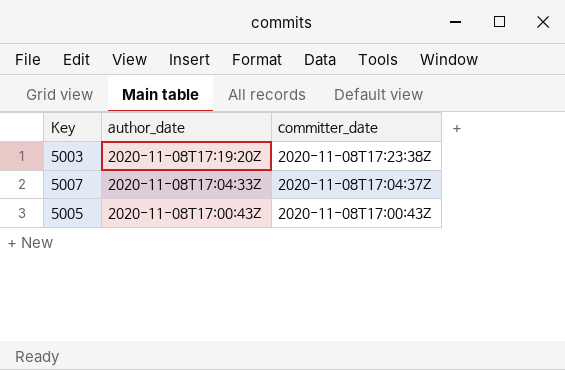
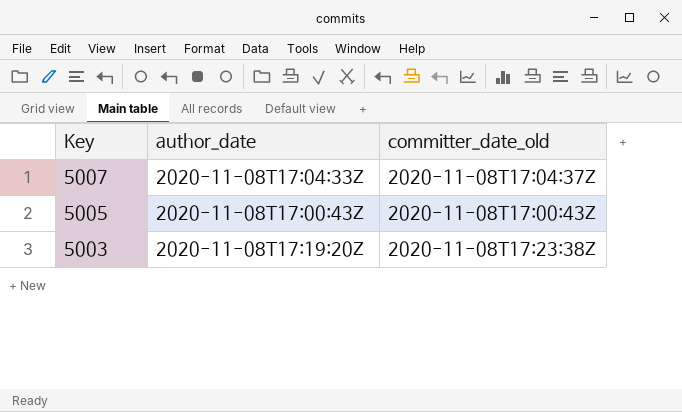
row order: author_date descending -> Key descending
column name: committer_date -> committer_date_old

